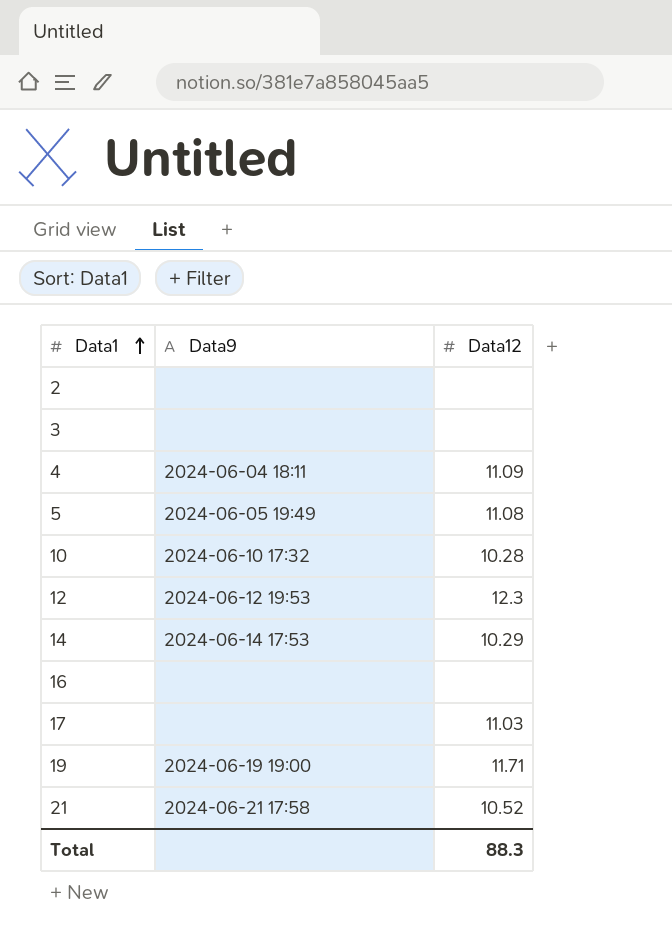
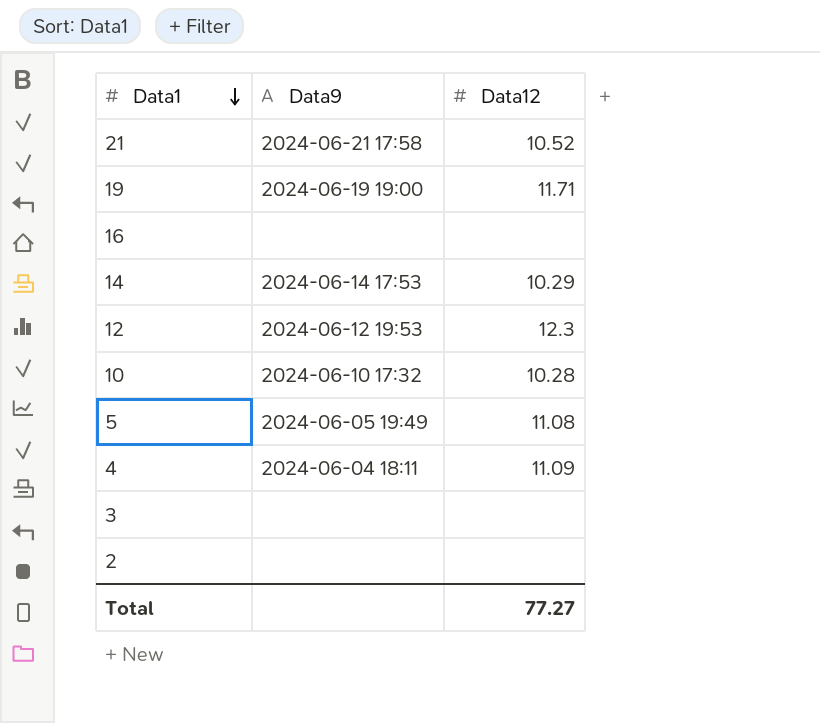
row order: Data1 ascending -> Data1 descending
row 17: none | 11.03 -> none
Total | Data12: 88.3 -> 77.27

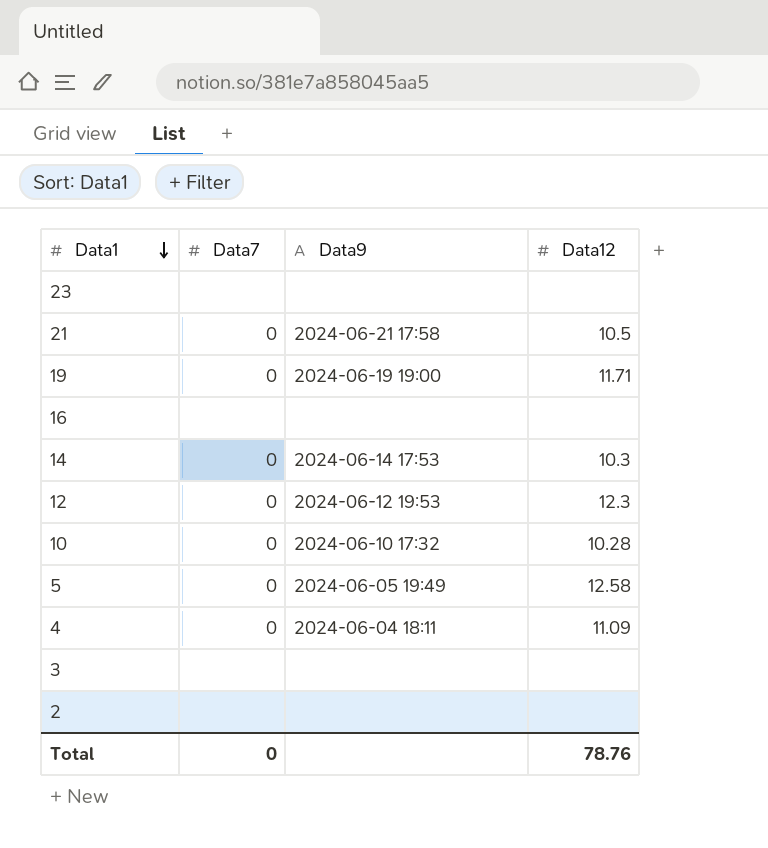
column Data7 | position: none -> 2
row 23: none -> none | none | none
21 | Data12: 10.52 -> 10.5
14 | Data12: 10.29 -> 10.3
5 | Data12: 11.08 -> 12.58
Total | Data12: 77.27 -> 78.76

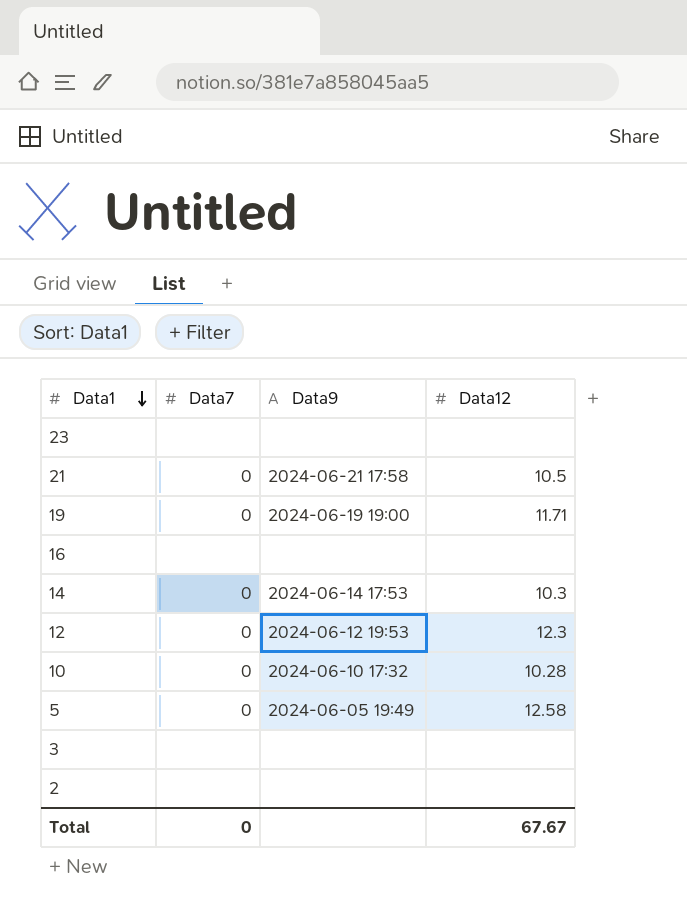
row 4: 0 | 2024-06-04 18:11 | 11.09 -> none
Total | Data12: 78.76 -> 67.67

